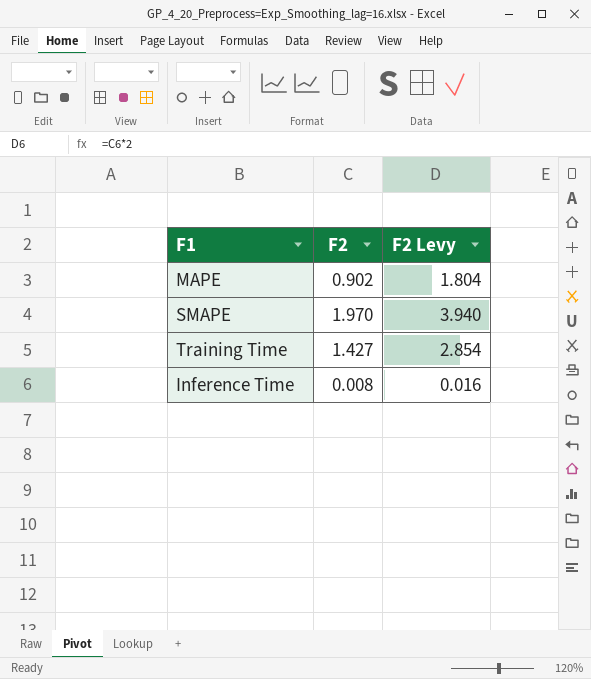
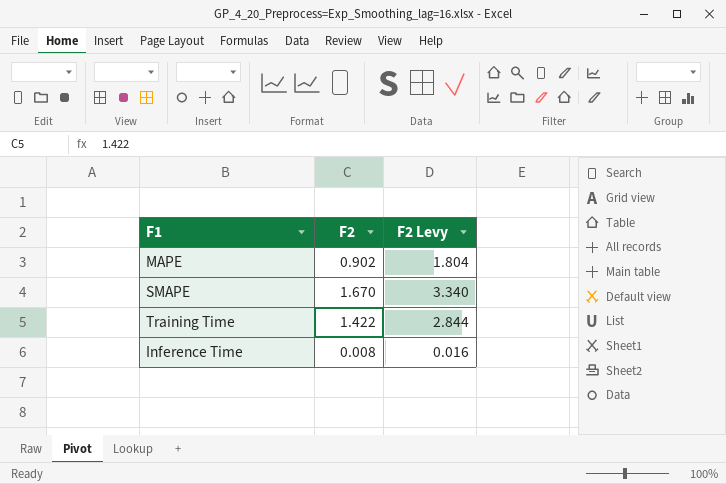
SMAPE | F2: 1.970 -> 1.670
SMAPE | F2 Levy: 3.940 -> 3.340
Training Time | F2: 1.427 -> 1.422
Training Time | F2 Levy: 2.854 -> 2.844

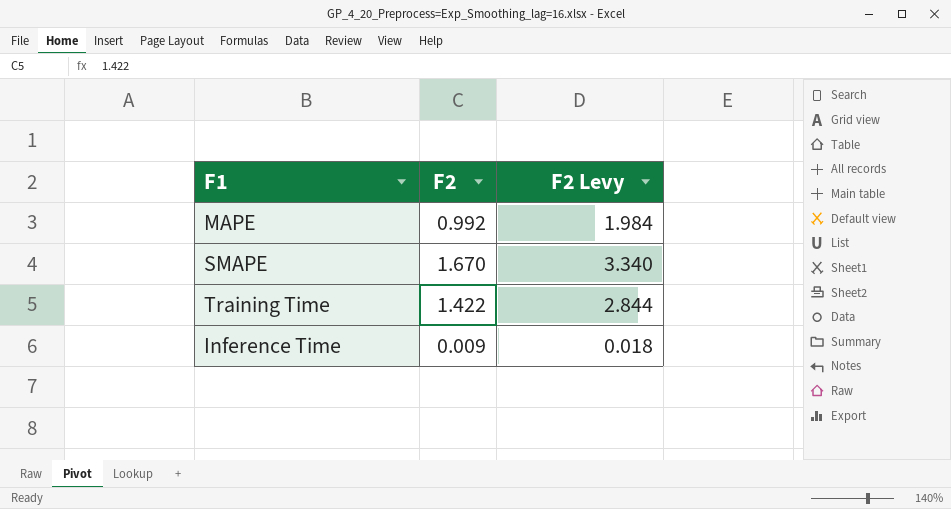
MAPE | F2: 0.902 -> 0.992
MAPE | F2 Levy: 1.804 -> 1.984
Inference Time | F2: 0.008 -> 0.009
Inference Time | F2 Levy: 0.016 -> 0.018

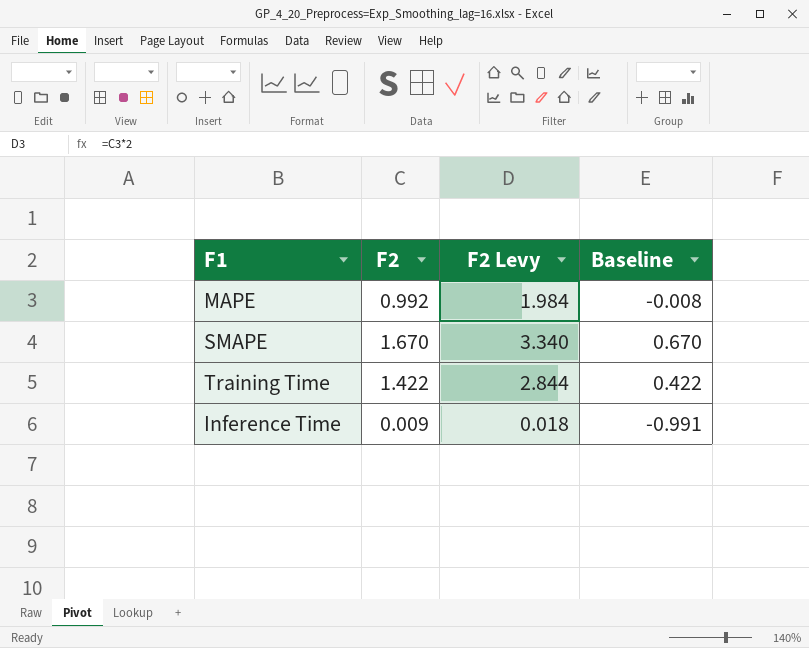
column Baseline | formula: none -> [F2] - 1

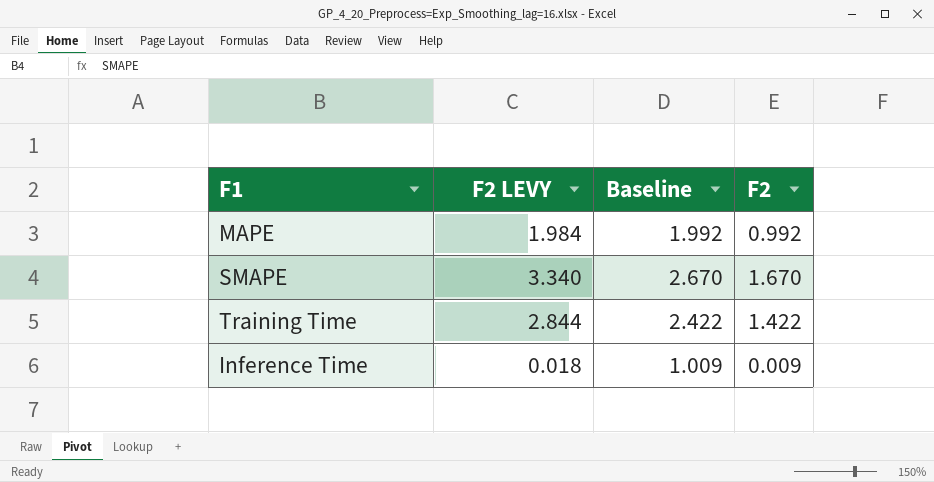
column name: F2 Levy -> F2 LEVY
column Baseline | formula: [F2] - 1 -> [F2] + 1
column F2 | position: 2 -> 4

